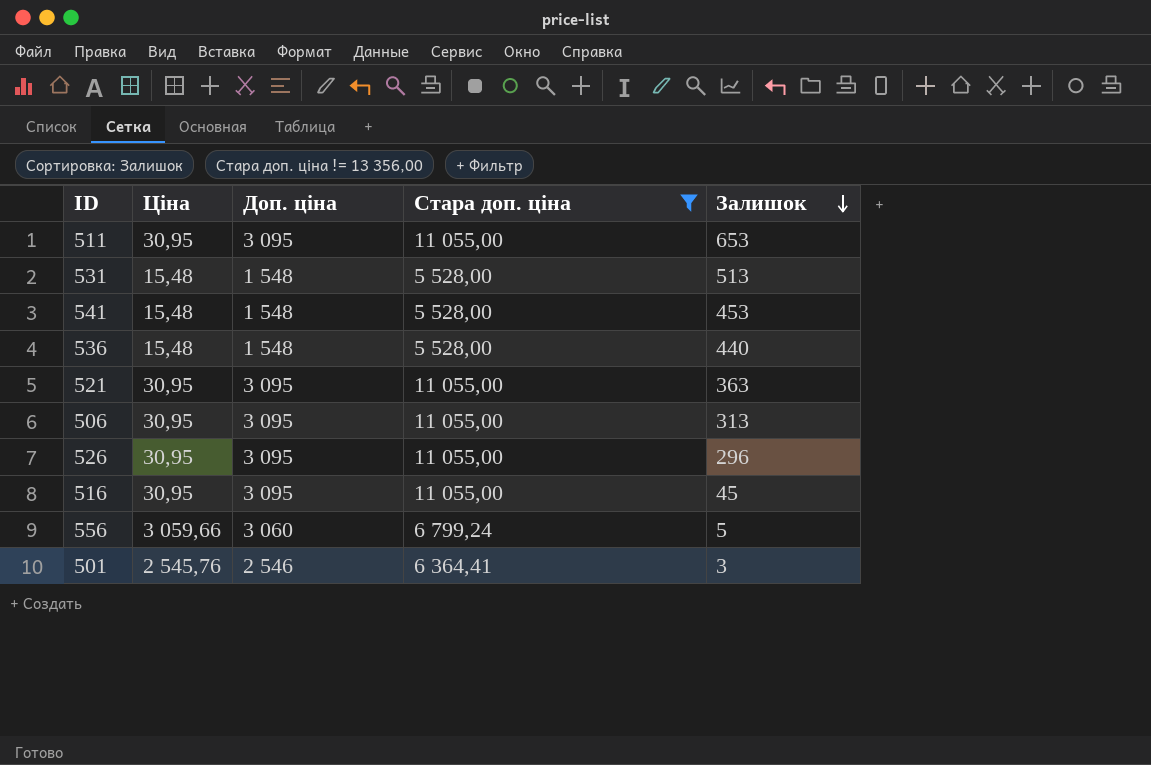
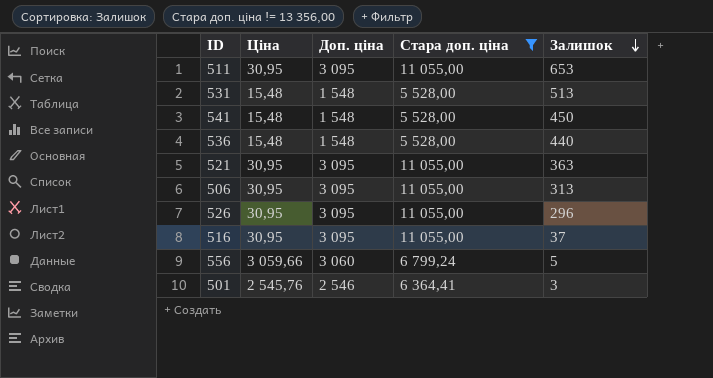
541 | Залишок: 453 -> 450
516 | Залишок: 45 -> 37

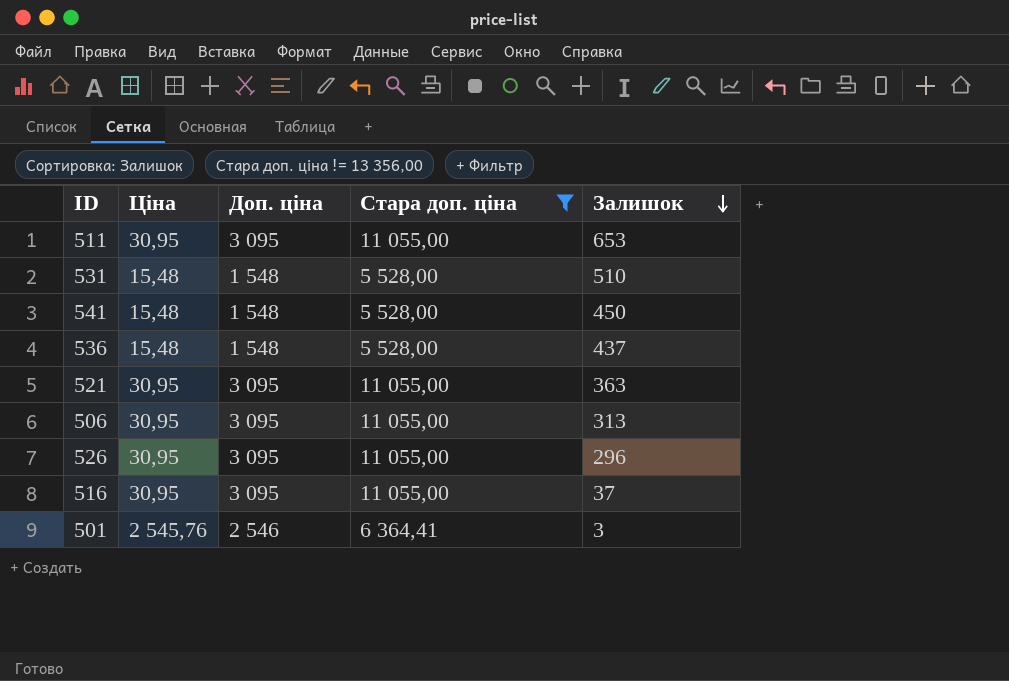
row 556: 3 059,66 | 3 060 | 6 799,24 | 5 -> none
531 | Залишок: 513 -> 510
536 | Залишок: 440 -> 437

